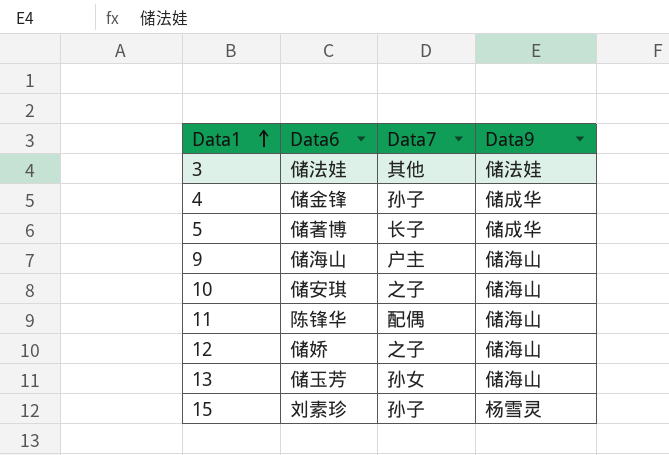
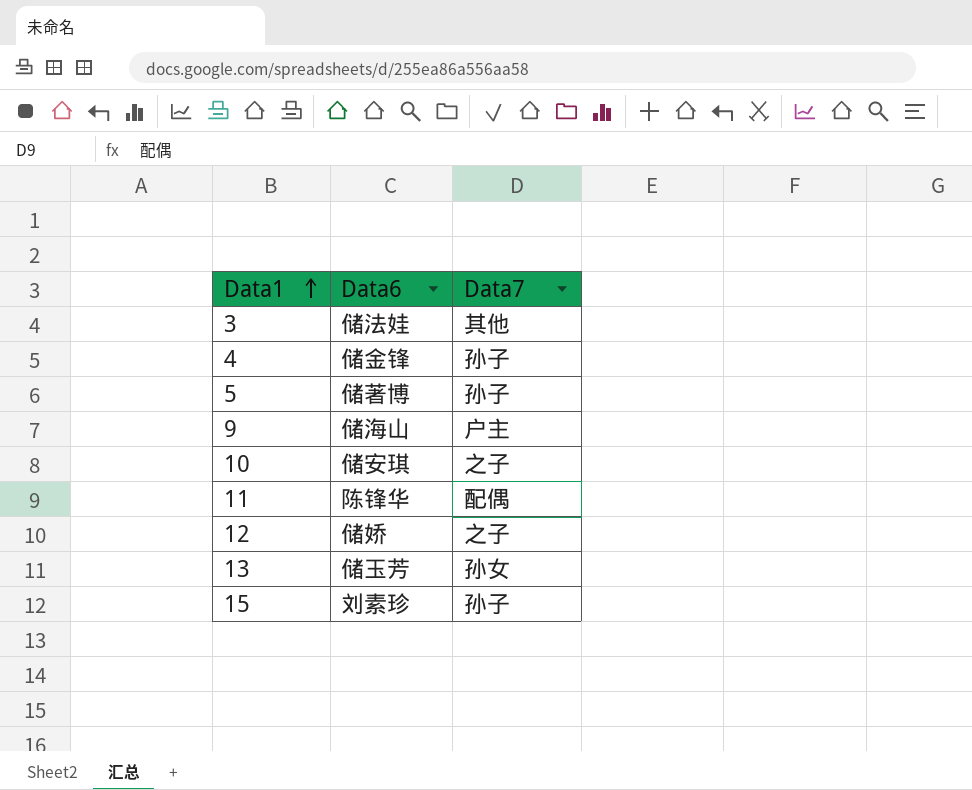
column Data9 | position: 4 -> none
5 | Data7: 长子 -> 孙子

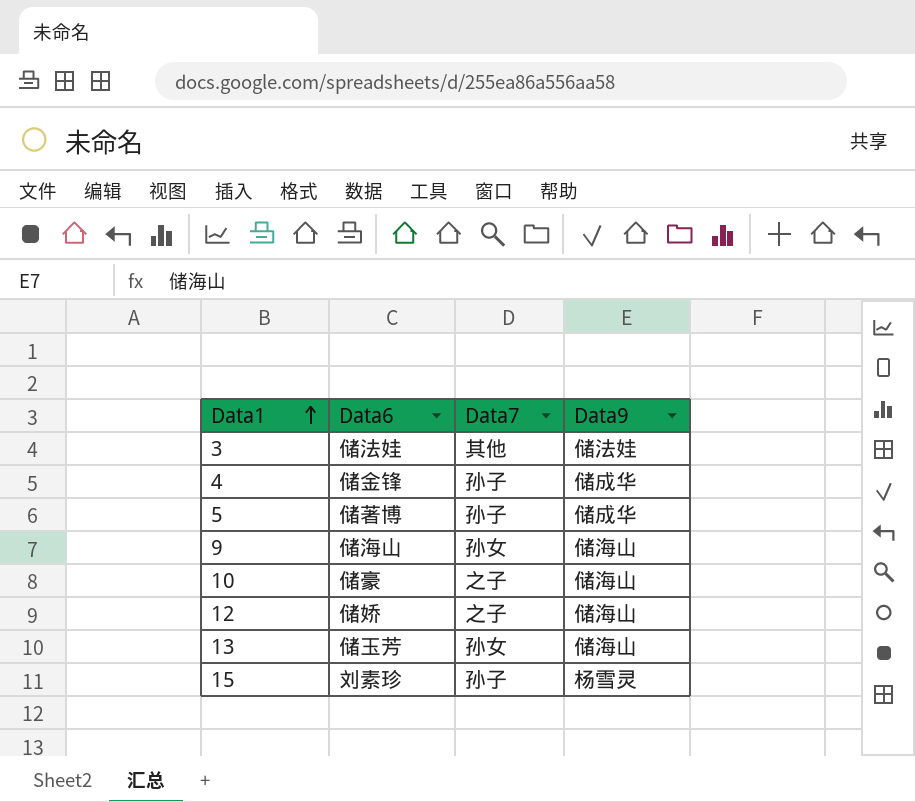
column Data9 | position: none -> 4
row 11: 陈锋华 | 配偶 -> none
9 | Data7: 户主 -> 孙女
10 | Data6: 储安琪 -> 储豪

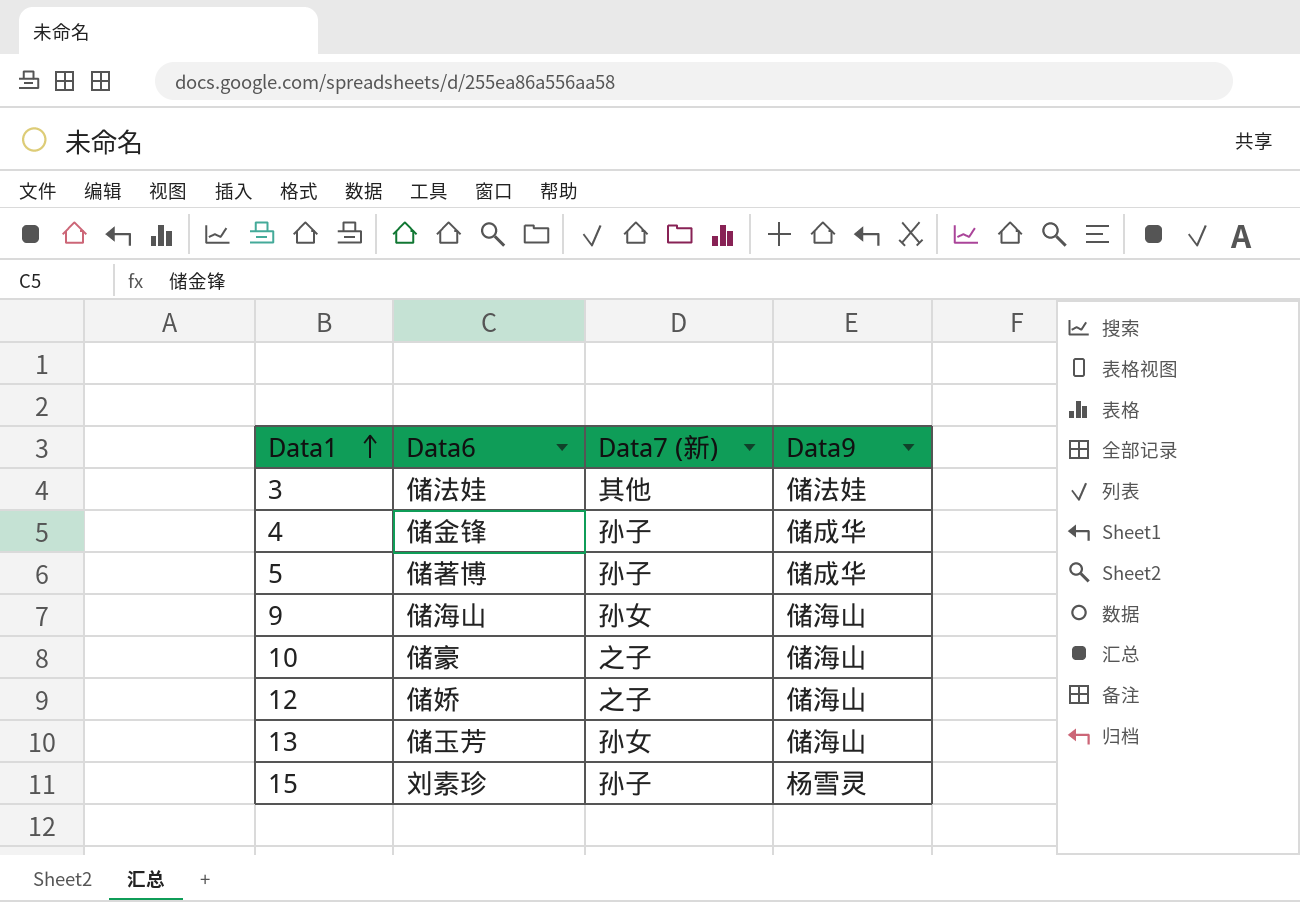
column name: Data7 -> Data7 (新)

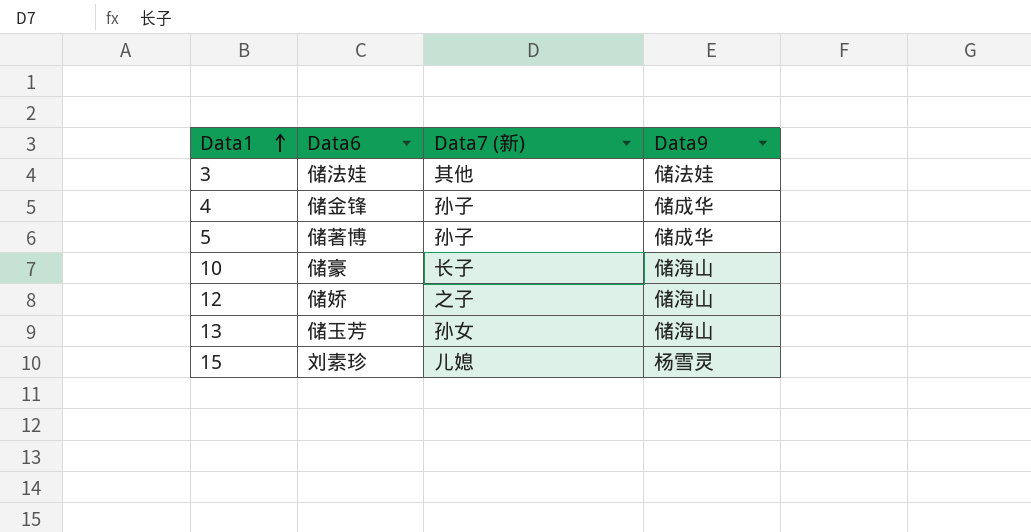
row 9: 储海山 | 孙女 | 储海山 -> none
10 | Data7 (新): 之子 -> 长子
15 | Data7 (新): 孙子 -> 儿媳

